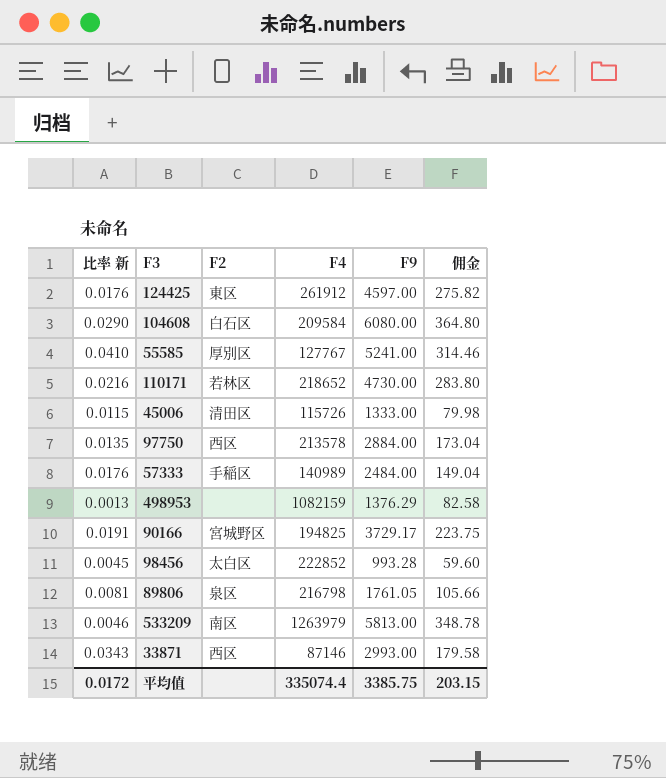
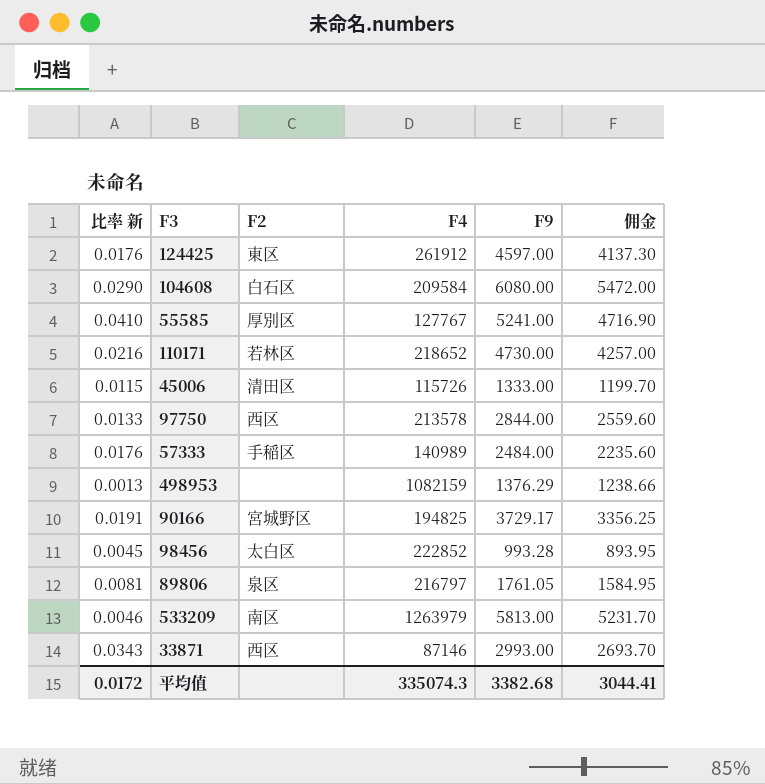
column 佣金 | formula: [F9] * 0.06 -> [F9] * 0.9
97750 | 比率 新: 0.0135 -> 0.0133
97750 | F9: 2884.00 -> 2844.00
89806 | F4: 216798 -> 216797
平均值 | F4: 335074.4 -> 335074.3
平均值 | F9: 3385.75 -> 3382.68
平均值 | 佣金: 203.15 -> 3044.41

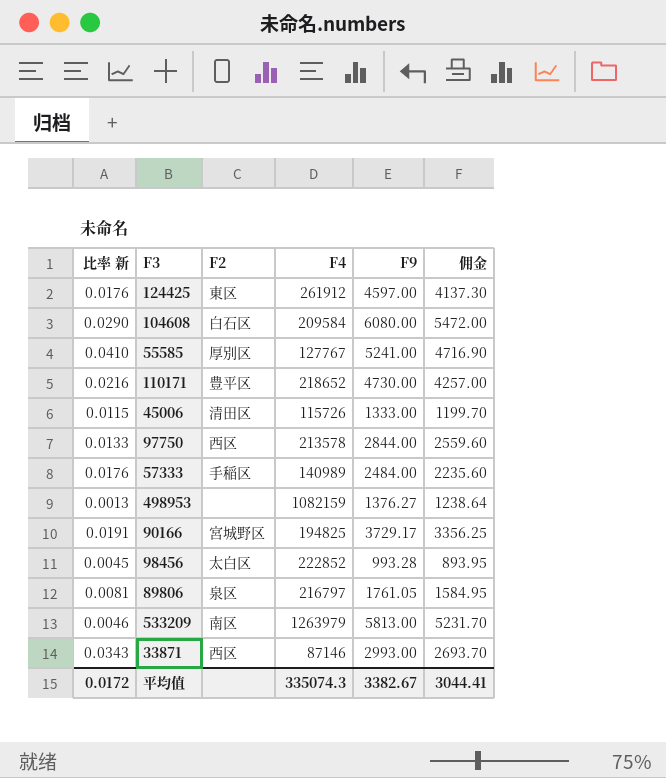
110171 | F2: 若林区 -> 豊平区
498953 | F9: 1376.29 -> 1376.27
498953 | 佣金: 1238.66 -> 1238.64
平均值 | F9: 3382.68 -> 3382.67

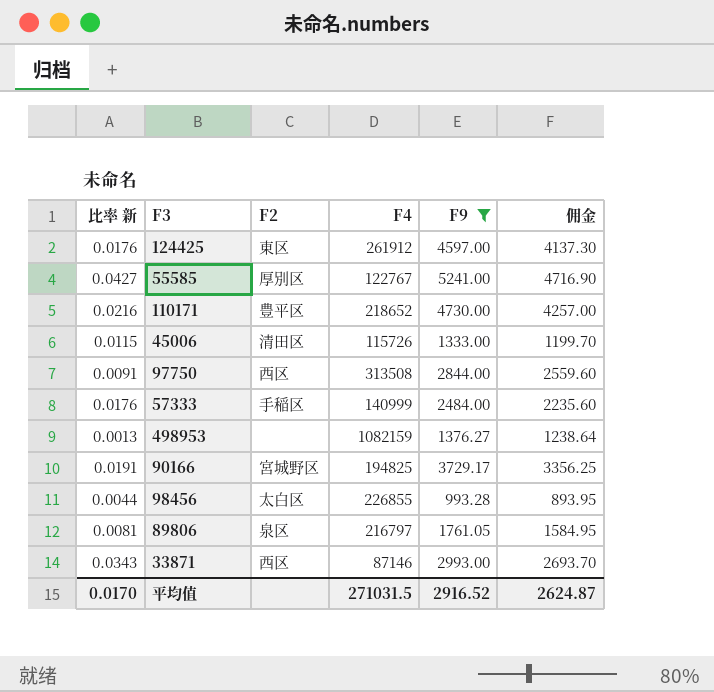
filter: none -> F9 <= 5241.00
55585 | 比率 新: 0.0410 -> 0.0427
55585 | F4: 127767 -> 122767
97750 | 比率 新: 0.0133 -> 0.0091
97750 | F4: 213578 -> 313508
57333 | F4: 140989 -> 140999
98456 | 比率 新: 0.0045 -> 0.0044
98456 | F4: 222852 -> 226855
平均值 | 比率 新: 0.0172 -> 0.0170
平均值 | F4: 335074.3 -> 271031.5
平均值 | F9: 3382.67 -> 2916.52
平均值 | 佣金: 3044.41 -> 2624.87

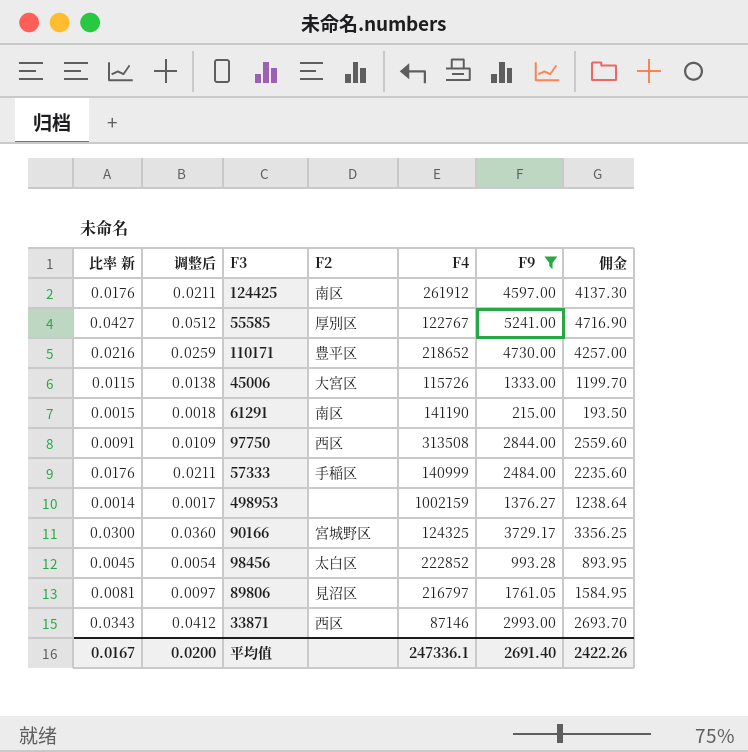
column 调整后 | formula: none -> [比率 新] * 1.2
124425 | F2: 東区 -> 南区
45006 | F2: 清田区 -> 大宮区
row 61291: none -> 0.0015 | 0.0018 | 南区 | 141190 | 215.00 | 193.50
498953 | 比率 新: 0.0013 -> 0.0014
498953 | F4: 1082159 -> 1002159
90166 | 比率 新: 0.0191 -> 0.0300
90166 | F4: 194825 -> 124325
98456 | 比率 新: 0.0044 -> 0.0045
98456 | F4: 226855 -> 222852
89806 | F2: 泉区 -> 見沼区
平均值 | 比率 新: 0.0170 -> 0.0167
平均值 | F4: 271031.5 -> 247336.1
平均值 | F9: 2916.52 -> 2691.40
平均值 | 佣金: 2624.87 -> 2422.26

